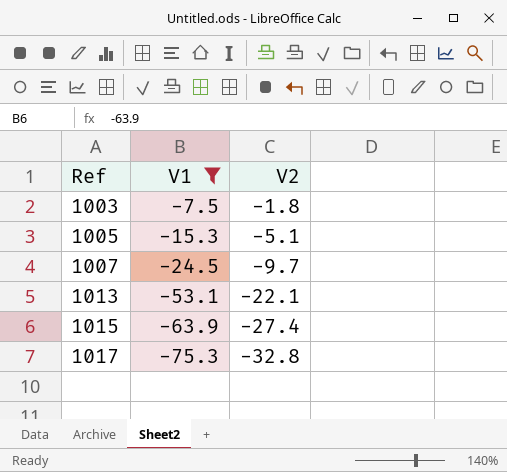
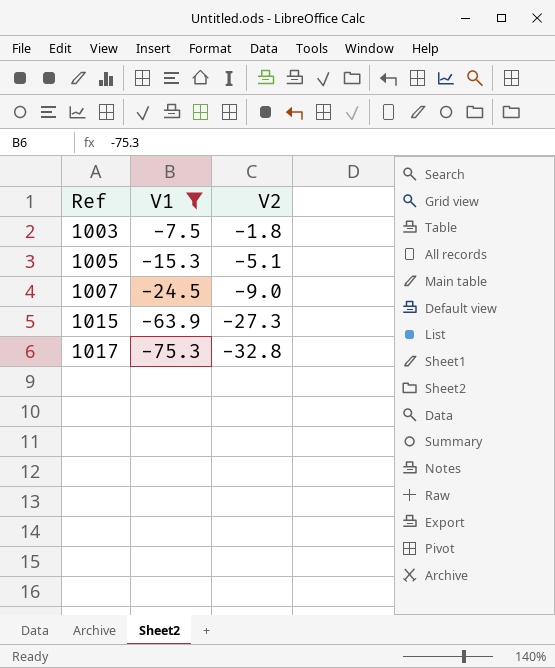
row 1013: -53.1 | -22.1 -> none
1007 | V2: -9.7 -> -9.0
1015 | V2: -27.4 -> -27.3

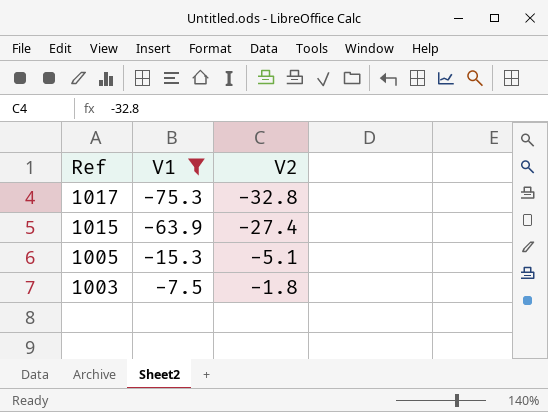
row order: Ref ascending -> Ref descending
row 1007: -24.5 | -9.0 -> none
1015 | V2: -27.3 -> -27.4

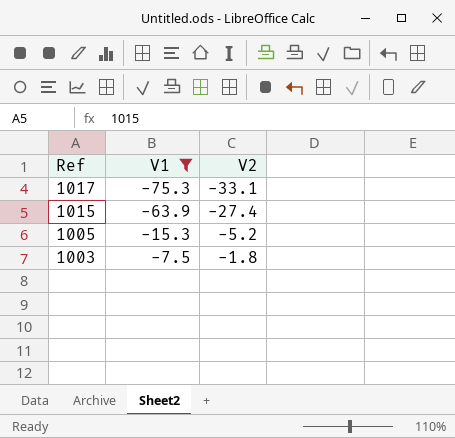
1017 | V2: -32.8 -> -33.1
1005 | V2: -5.1 -> -5.2

